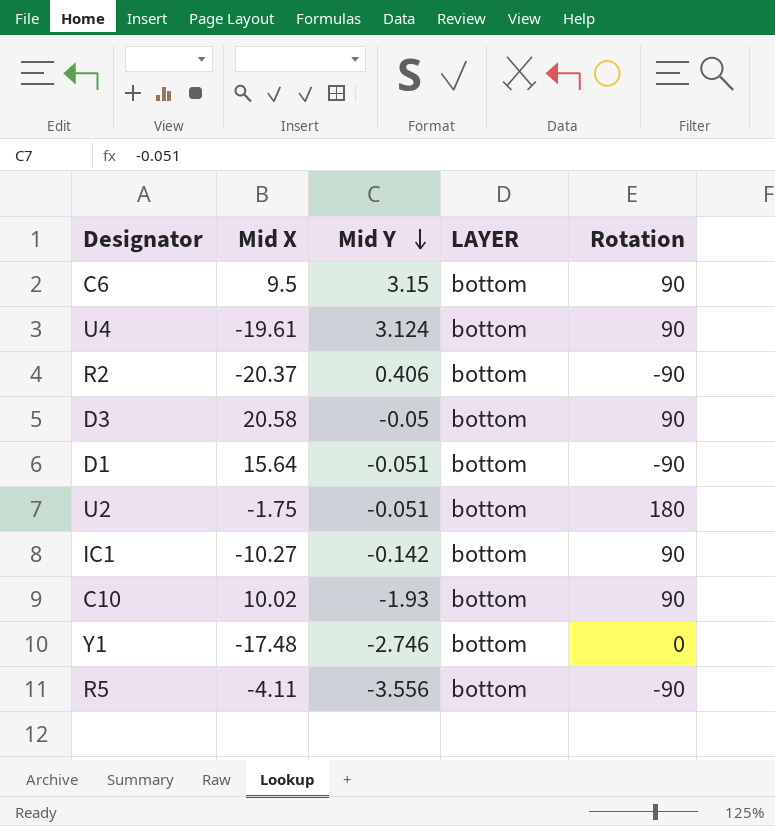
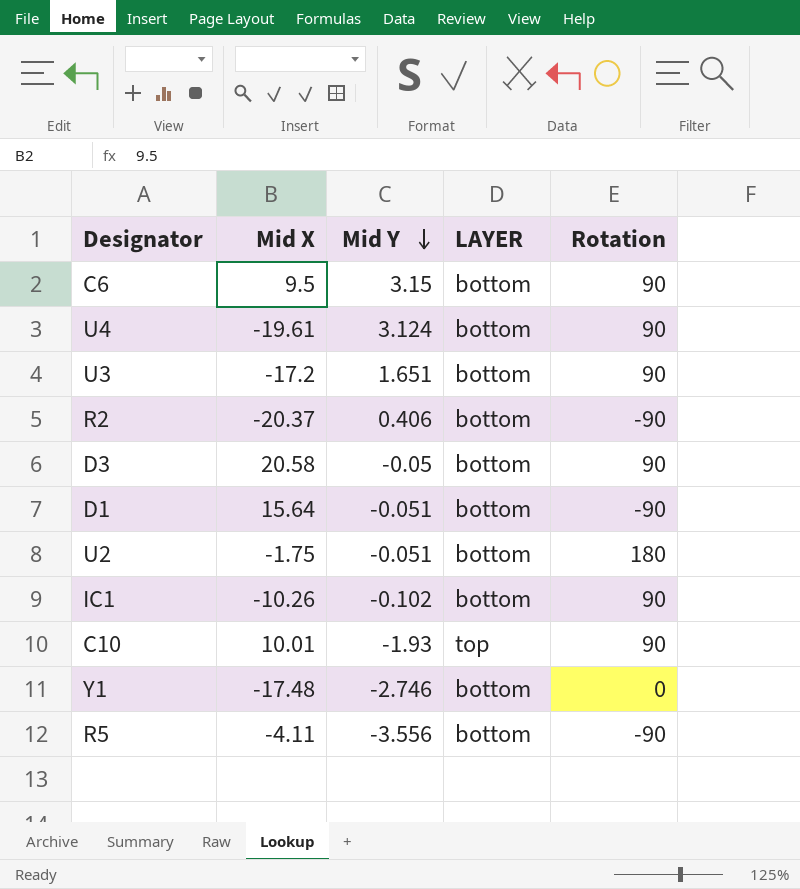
row U3: none -> -17.2 | 1.651 | bottom | 90
IC1 | Mid X: -10.27 -> -10.26
IC1 | Mid Y: -0.142 -> -0.102
C10 | Mid X: 10.02 -> 10.01
C10 | LAYER: bottom -> top

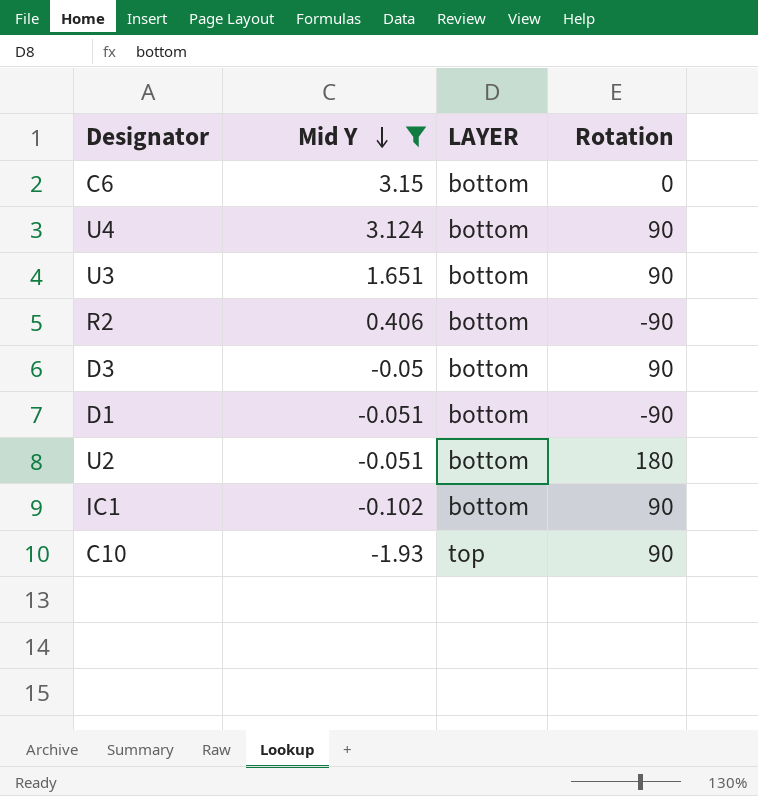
filter: none -> Mid Y >= -1.93
column Mid X | position: 2 -> none
C6 | Rotation: 90 -> 0

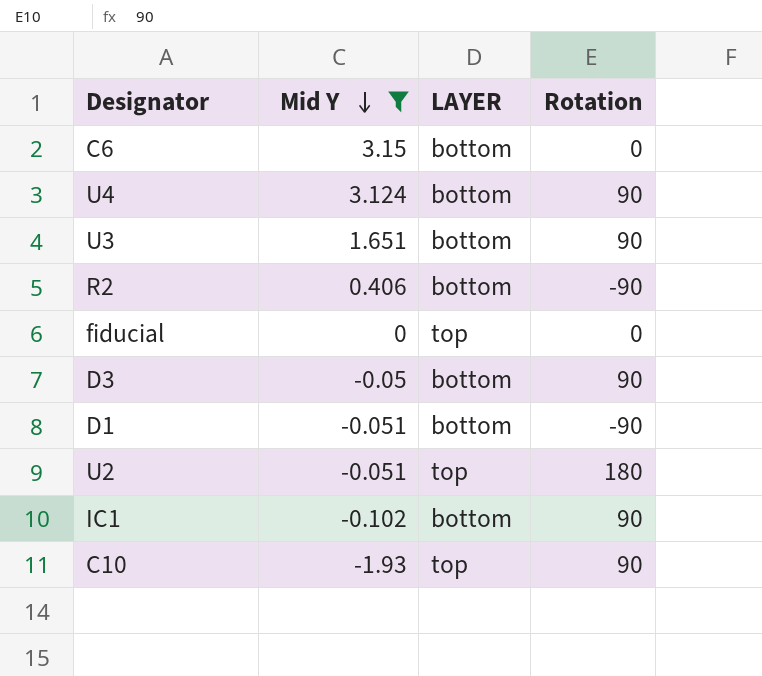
row fiducial: none -> 0 | top | 0
U2 | LAYER: bottom -> top

